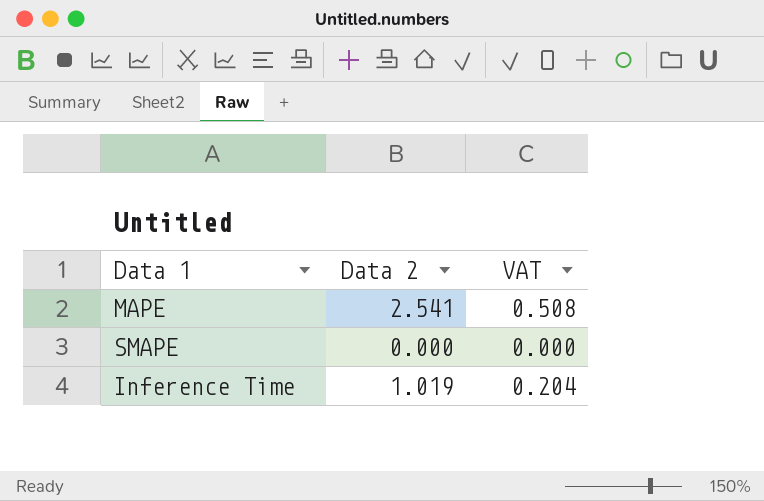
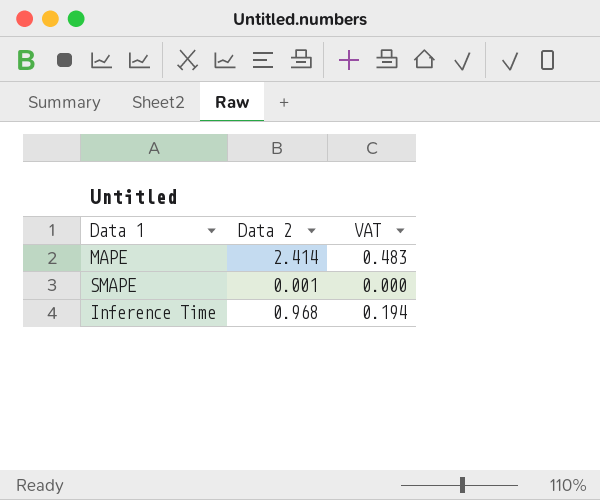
MAPE | Data 2: 2.541 -> 2.414
MAPE | VAT: 0.508 -> 0.483
SMAPE | Data 2: 0.000 -> 0.001
Inference Time | Data 2: 1.019 -> 0.968
Inference Time | VAT: 0.204 -> 0.194

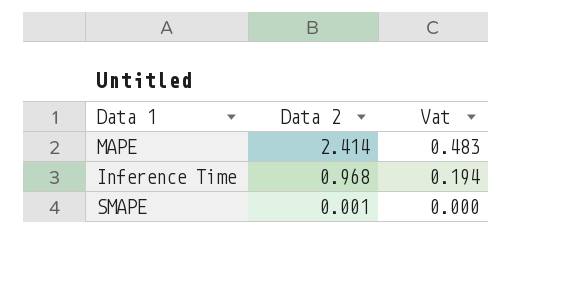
row order: none -> Data 2 descending
column name: VAT -> Vat

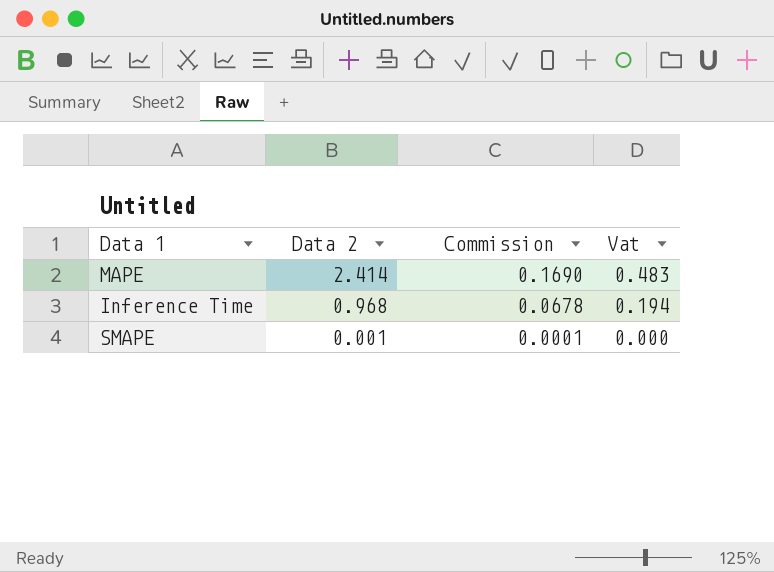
column Commission | formula: none -> [Data 2] * 0.07

